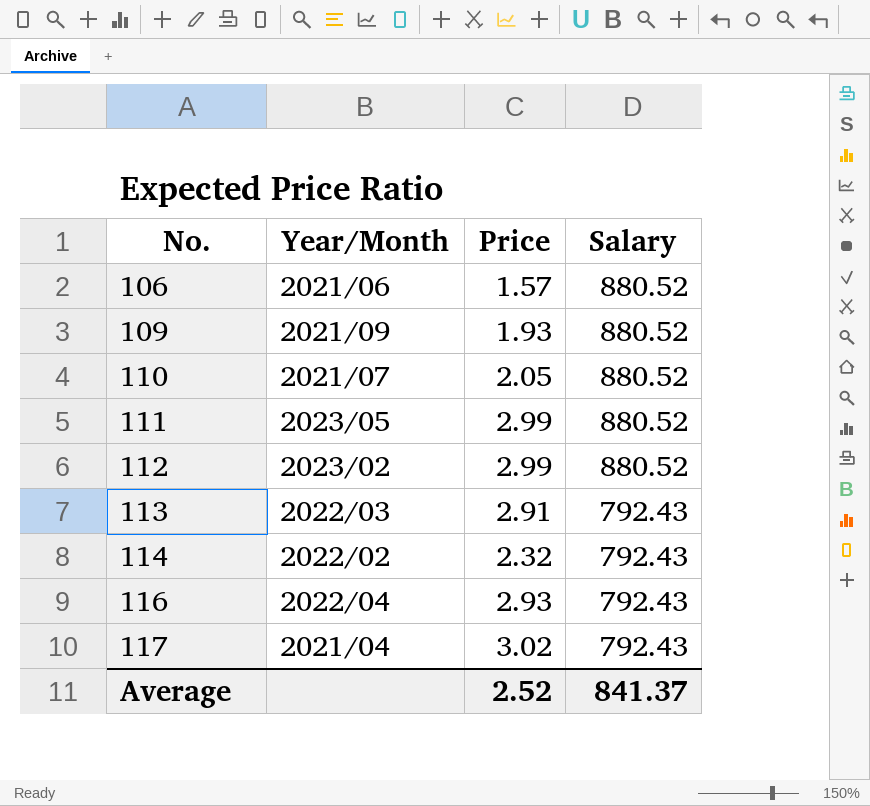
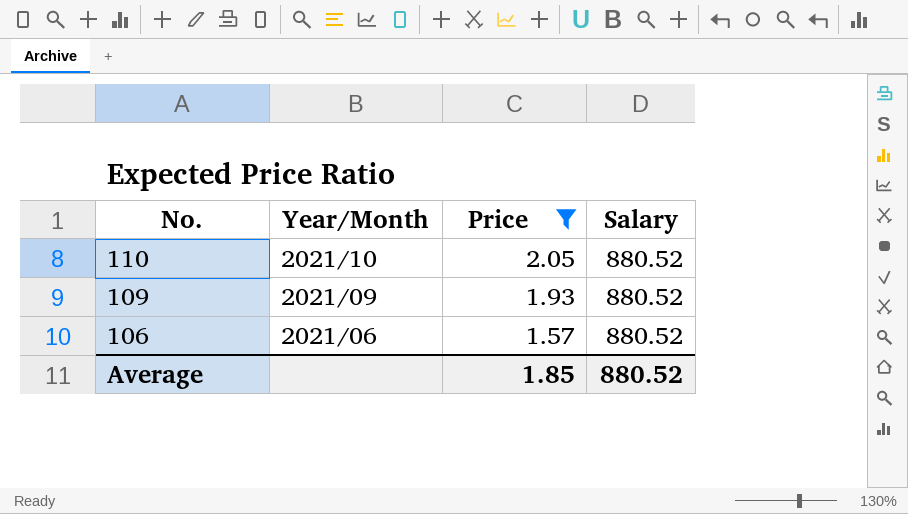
filter: none -> Price <= 2.05
row order: No. ascending -> No. descending
110 | Year/Month: 2021/07 -> 2021/10
Average | Price: 2.52 -> 1.85
Average | Salary: 841.37 -> 880.52

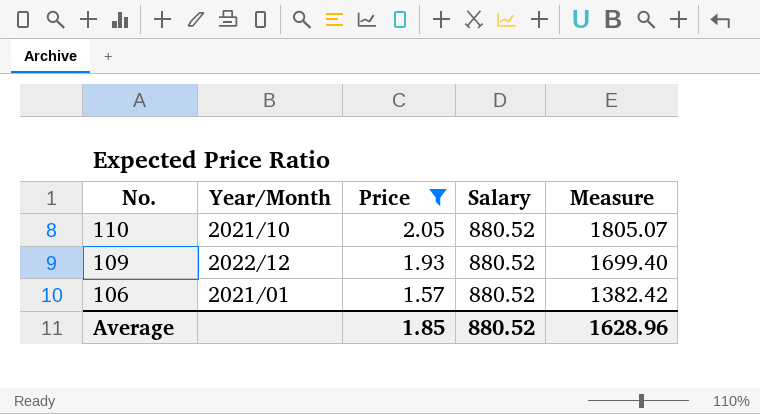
column Measure | formula: none -> [Price] * [Salary]
109 | Year/Month: 2021/09 -> 2022/12
106 | Year/Month: 2021/06 -> 2021/01

